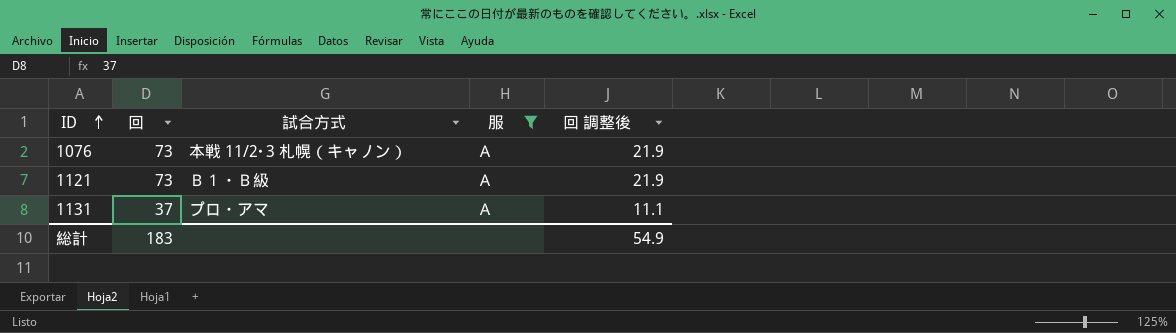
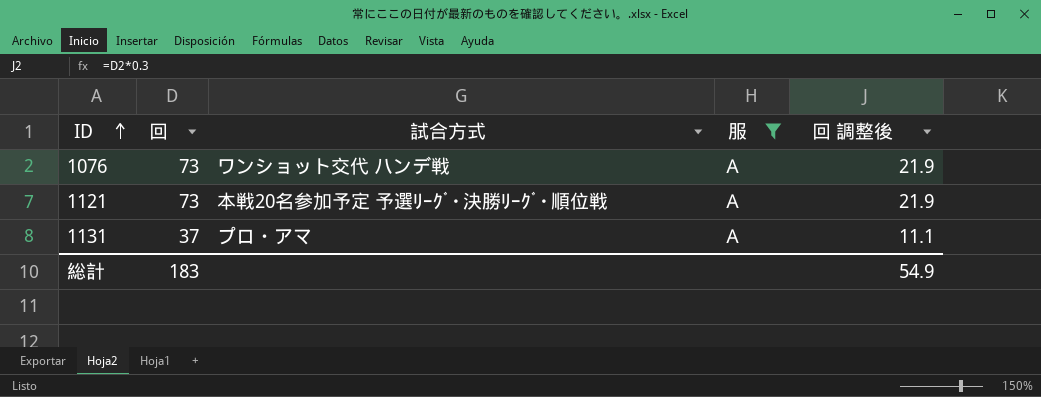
1076 | 試合方式: 本戦 11/2･3 札幌（キャノン） -> ワンショット交代 ハンデ戦
1121 | 試合方式: Ｂ１・Ｂ級 -> 本戦20名参加予定 予選ﾘｰｸﾞ･決勝ﾘｰｸﾞ･順位戦

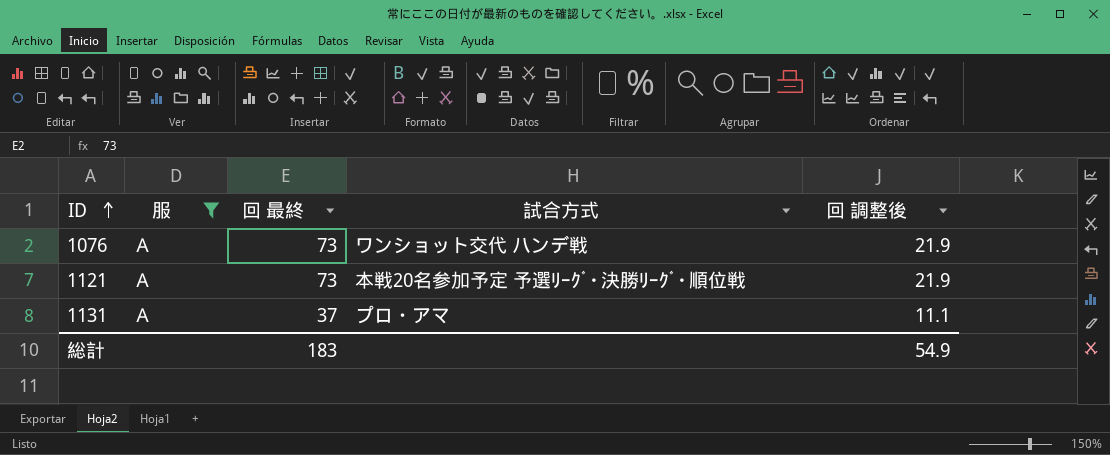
column 服 | position: 4 -> 2
column name: 回 -> 回 最終

